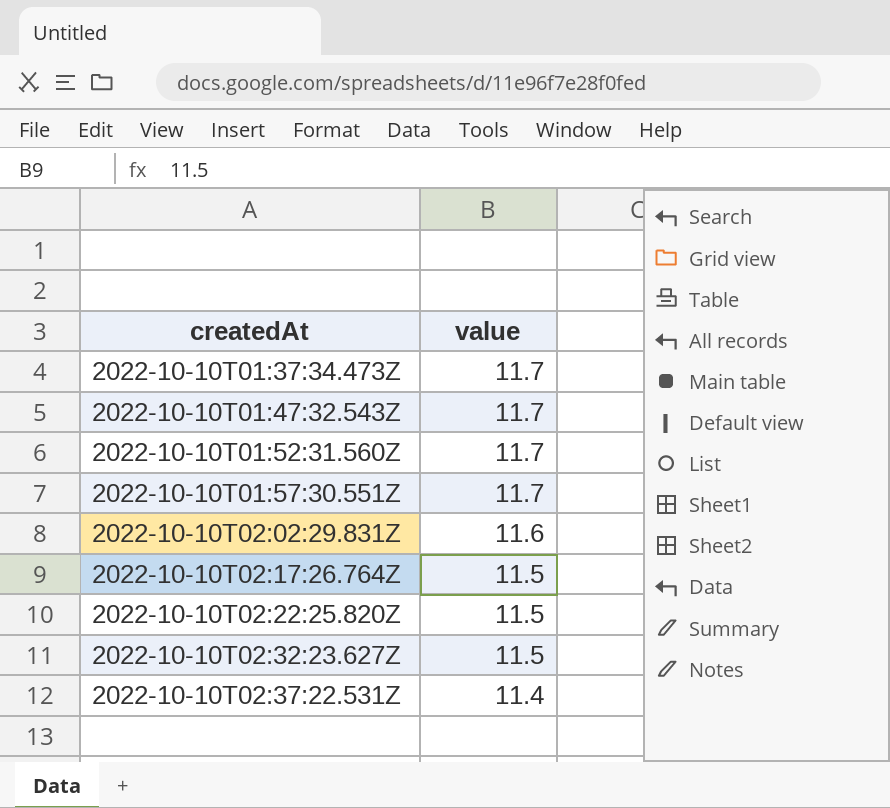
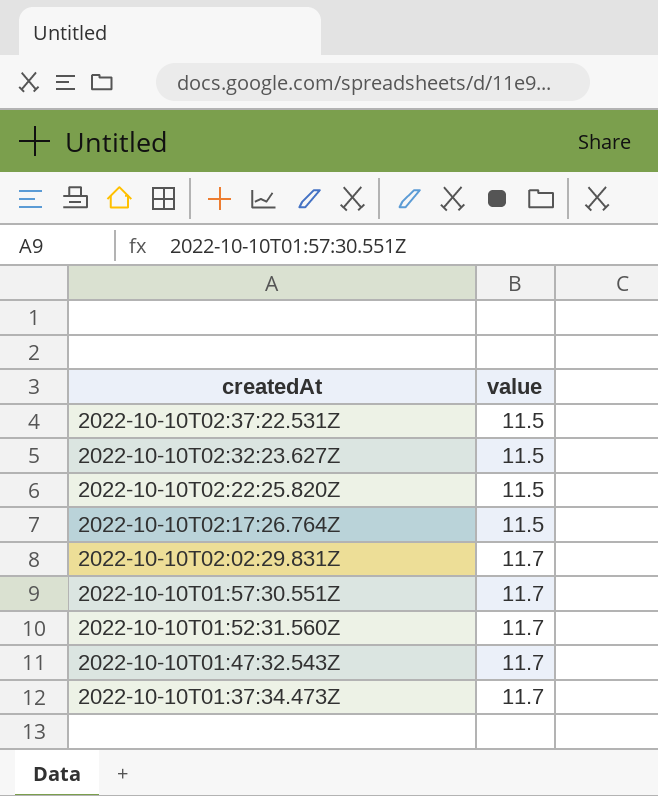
row order: createdAt ascending -> createdAt descending
2022-10-10T02:37:22.531Z | value: 11.4 -> 11.5
2022-10-10T02:02:29.831Z | value: 11.6 -> 11.7

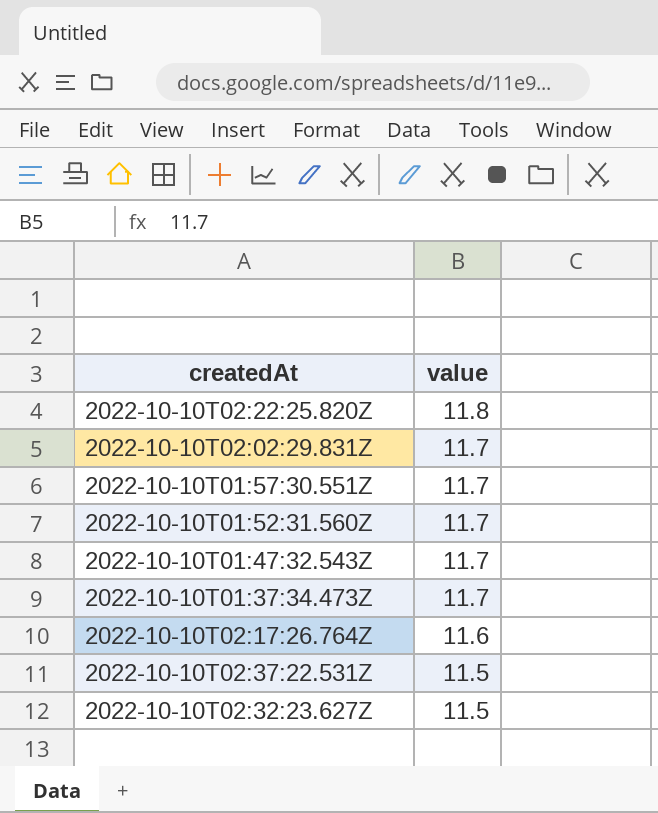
row order: createdAt descending -> value descending
2022-10-10T02:22:25.820Z | value: 11.5 -> 11.8
2022-10-10T02:17:26.764Z | value: 11.5 -> 11.6

